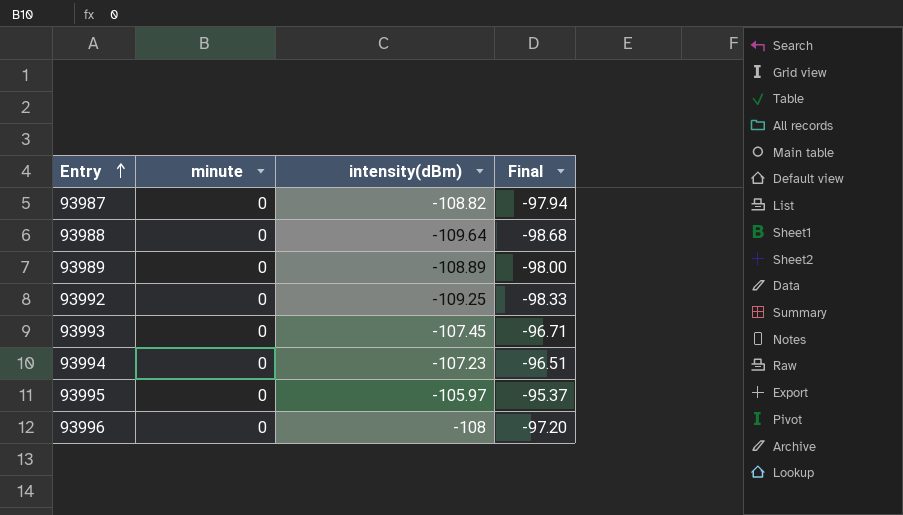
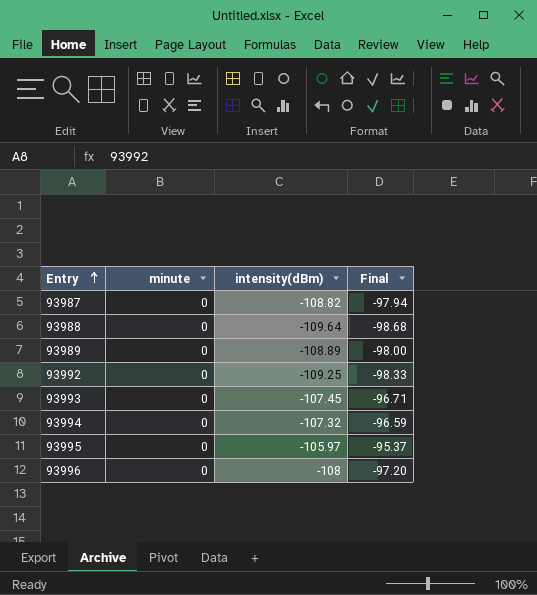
93994 | intensity(dBm): -107.23 -> -107.32
93994 | Final: -96.51 -> -96.59

